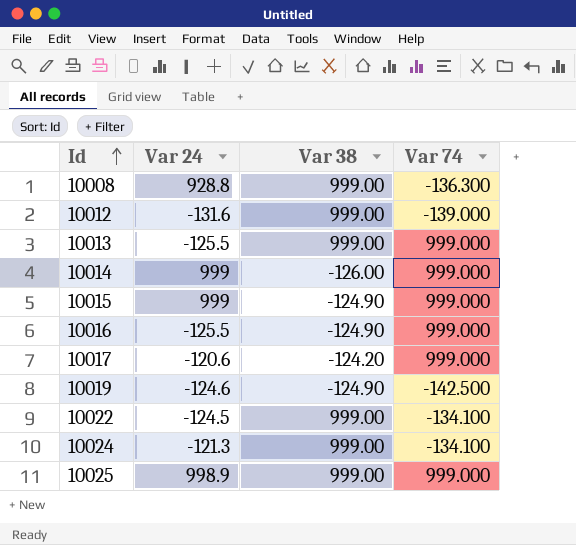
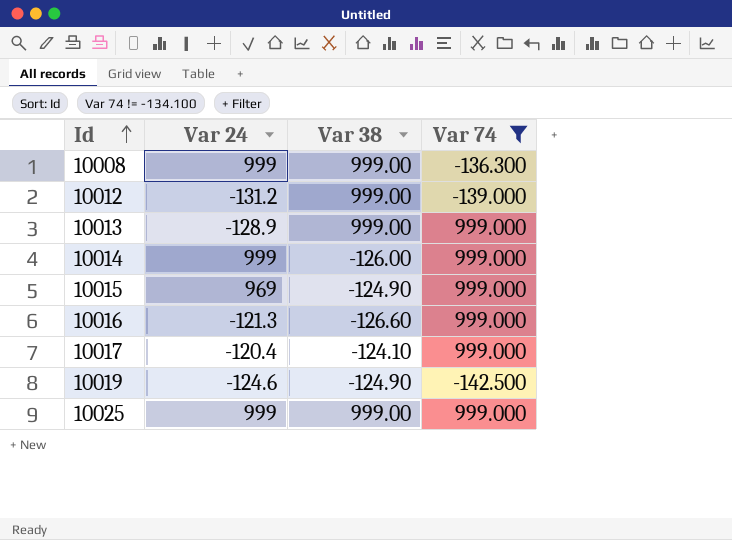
filter: none -> Var 74 != -134.100
10008 | Var 24: 928.8 -> 999
10012 | Var 24: -131.6 -> -131.2
10013 | Var 24: -125.5 -> -128.9
10015 | Var 24: 999 -> 969
10016 | Var 24: -125.5 -> -121.3
10016 | Var 38: -124.90 -> -126.60
10017 | Var 24: -120.6 -> -120.4
10017 | Var 38: -124.20 -> -124.10
10025 | Var 24: 998.9 -> 999

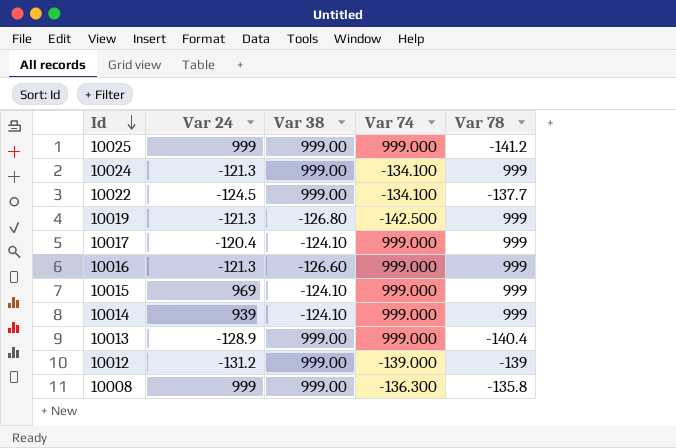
filter: Var 74 != -134.100 -> none
row order: Id ascending -> Id descending
column Var 78 | position: none -> 5
10019 | Var 24: -124.6 -> -121.3
10019 | Var 38: -124.90 -> -126.80
10015 | Var 38: -124.90 -> -124.10
10014 | Var 24: 999 -> 939
10014 | Var 38: -126.00 -> -124.10

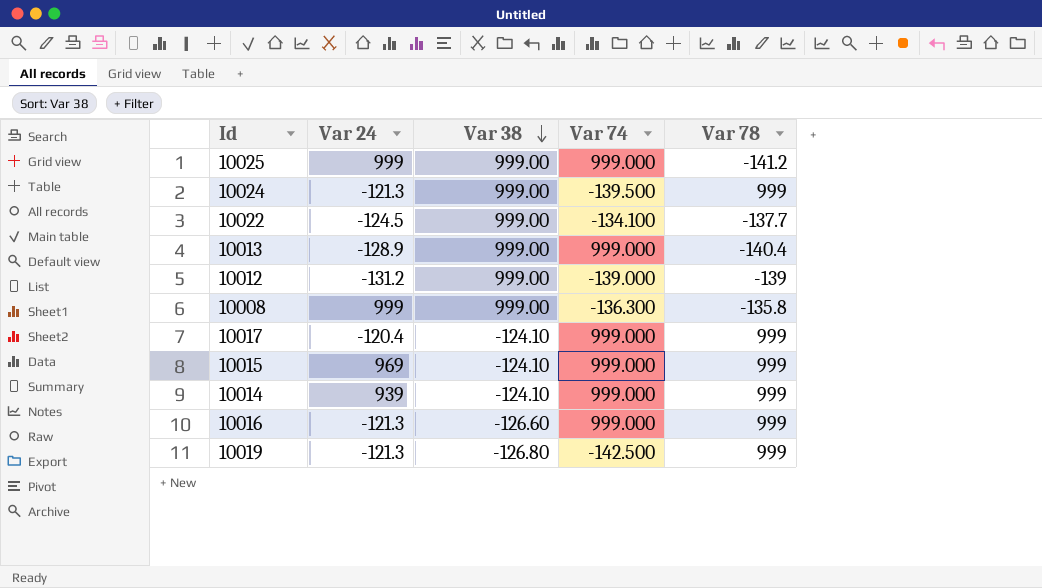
row order: Id descending -> Var 38 descending
10024 | Var 74: -134.100 -> -139.500

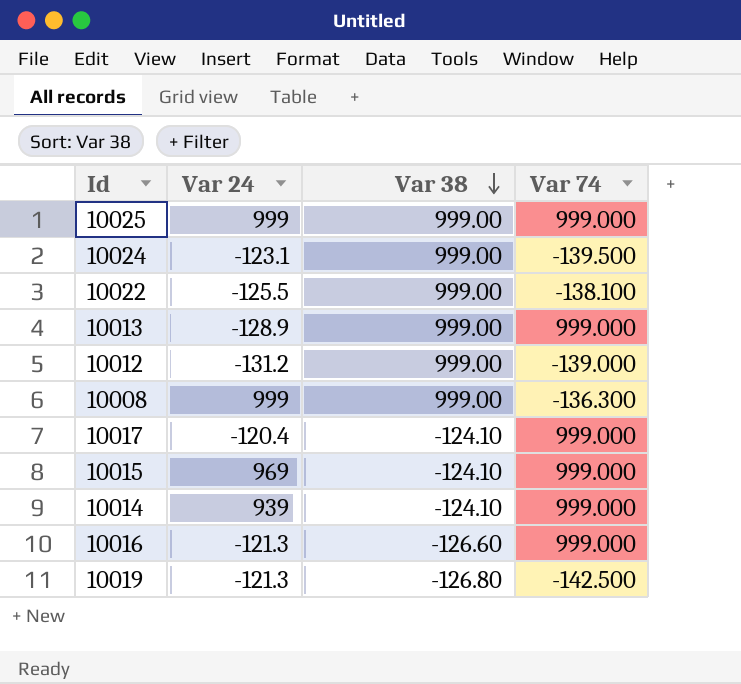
column Var 78 | position: 5 -> none
10024 | Var 24: -121.3 -> -123.1
10022 | Var 24: -124.5 -> -125.5
10022 | Var 74: -134.100 -> -138.100

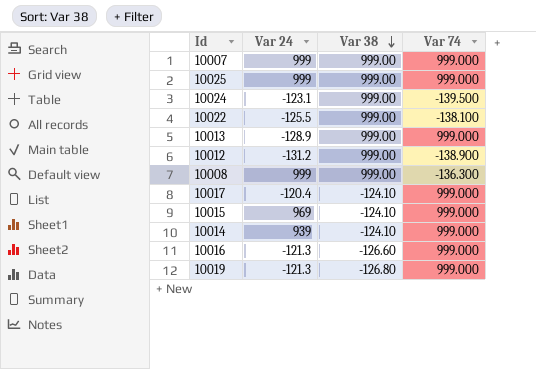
row 10007: none -> 999 | 999.00 | 999.000
10012 | Var 74: -139.000 -> -138.900
10019 | Var 74: -142.500 -> 999.000

